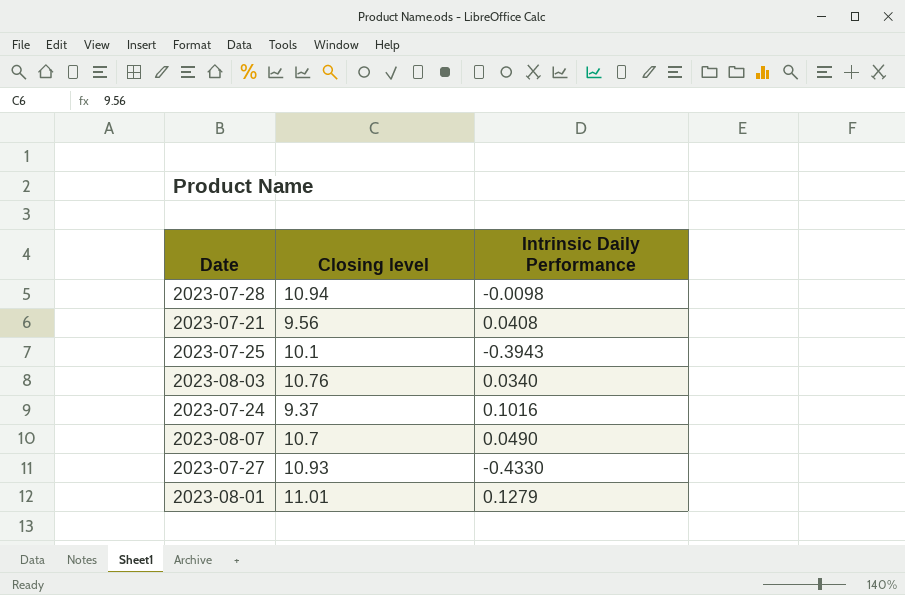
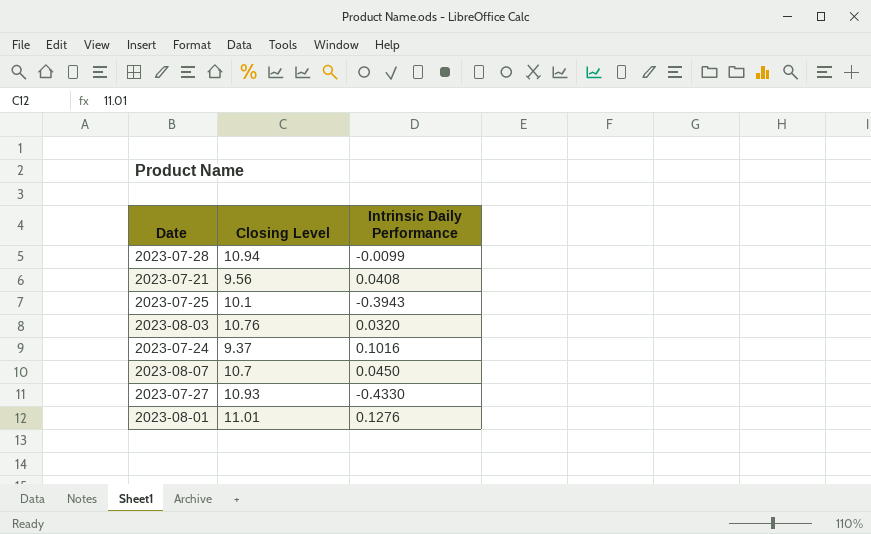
column name: Closing level -> Closing Level
2023-07-28 | Intrinsic Daily Performance: -0.0098 -> -0.0099
2023-08-03 | Intrinsic Daily Performance: 0.0340 -> 0.0320
2023-08-07 | Intrinsic Daily Performance: 0.0490 -> 0.0450
2023-08-01 | Intrinsic Daily Performance: 0.1279 -> 0.1276

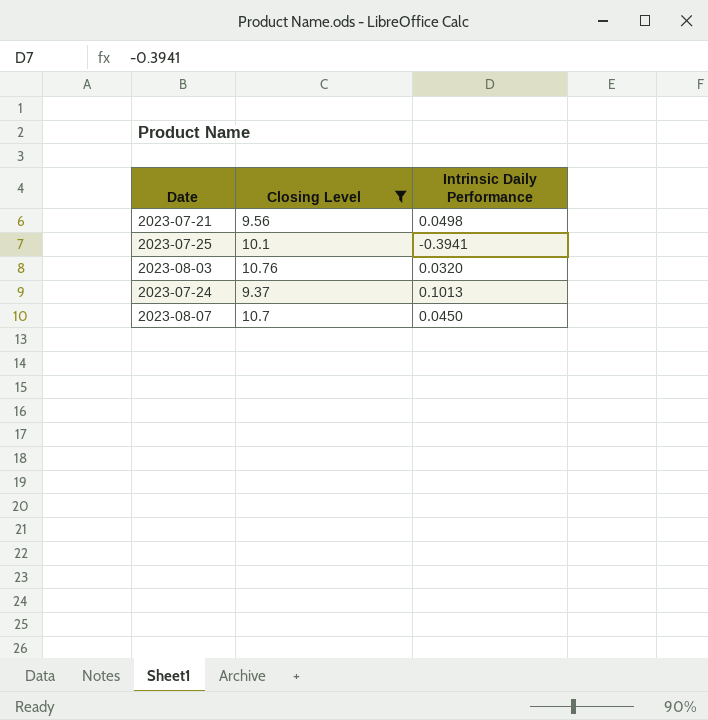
filter: none -> Closing Level <= 10.76
2023-07-21 | Intrinsic Daily Performance: 0.0408 -> 0.0498
2023-07-25 | Intrinsic Daily Performance: -0.3943 -> -0.3941
2023-07-24 | Intrinsic Daily Performance: 0.1016 -> 0.1013

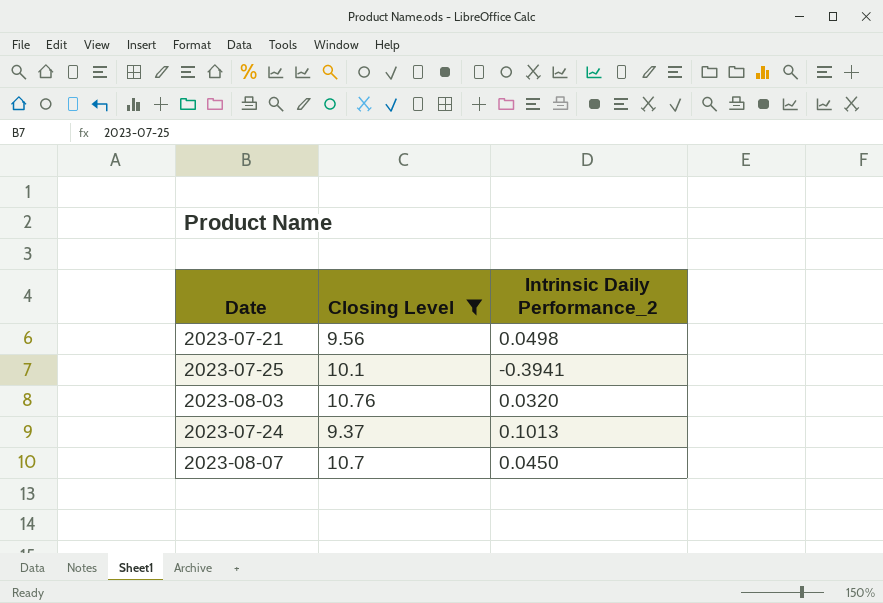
column name: Intrinsic Daily Performance -> Intrinsic Daily Performance_2

